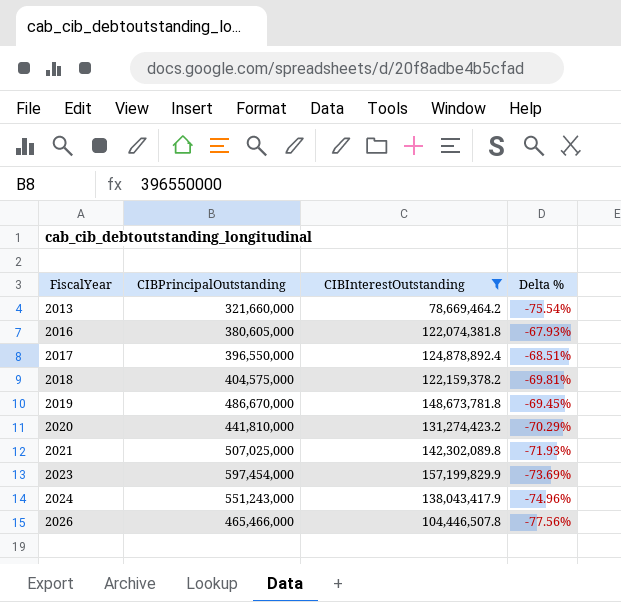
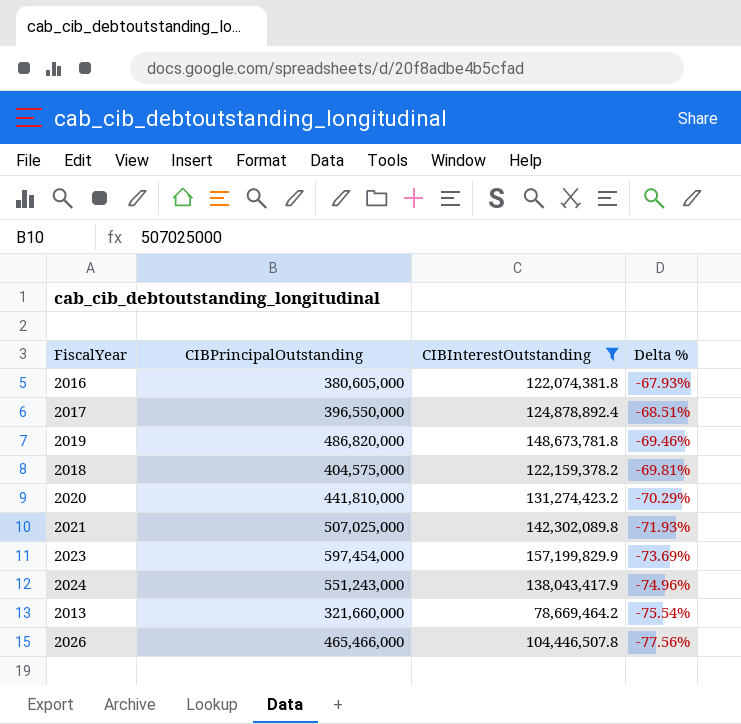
row order: FiscalYear ascending -> Delta % descending
2019 | CIBPrincipalOutstanding: 486,670,000 -> 486,820,000
2019 | Delta %: -69.45% -> -69.46%

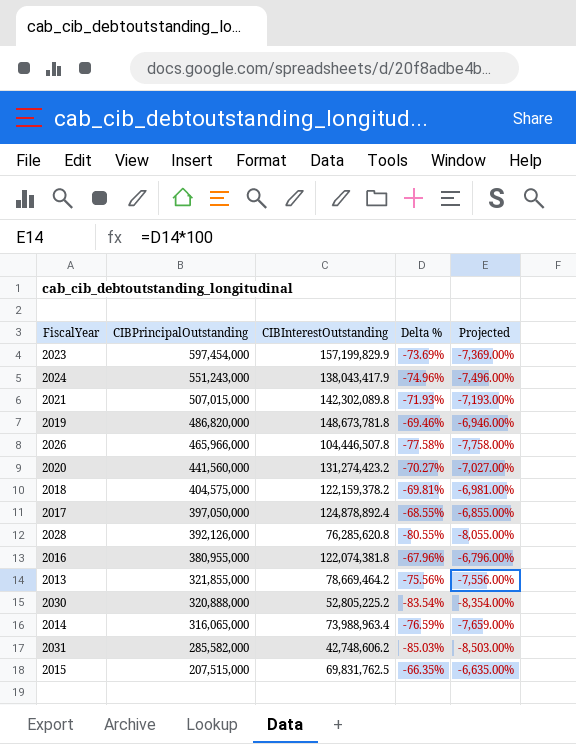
filter: CIBInterestOutstanding >= 78,669,464.2 -> none
row order: Delta % descending -> CIBPrincipalOutstanding descending
column Projected | formula: none -> [Delta %] * 100
2021 | CIBPrincipalOutstanding: 507,025,000 -> 507,015,000
2026 | CIBPrincipalOutstanding: 465,466,000 -> 465,966,000
2026 | Delta %: -77.56% -> -77.58%
2020 | CIBPrincipalOutstanding: 441,810,000 -> 441,560,000
2020 | Delta %: -70.29% -> -70.27%
2017 | CIBPrincipalOutstanding: 396,550,000 -> 397,050,000
2017 | Delta %: -68.51% -> -68.55%
2016 | CIBPrincipalOutstanding: 380,605,000 -> 380,955,000
2016 | Delta %: -67.93% -> -67.96%
2013 | CIBPrincipalOutstanding: 321,660,000 -> 321,855,000
2013 | Delta %: -75.54% -> -75.56%

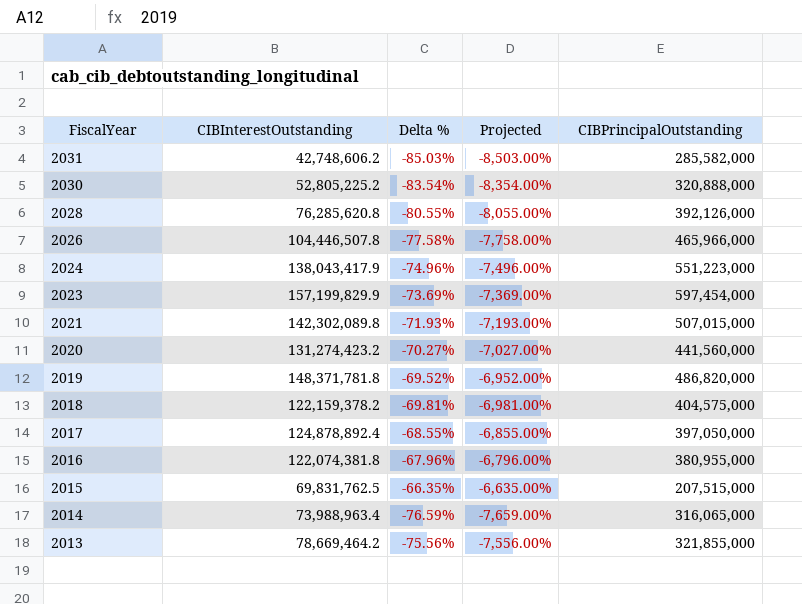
row order: CIBPrincipalOutstanding descending -> FiscalYear descending
column CIBPrincipalOutstanding | position: 2 -> 5
2024 | CIBPrincipalOutstanding: 551,243,000 -> 551,223,000
2019 | CIBInterestOutstanding: 148,673,781.8 -> 148,371,781.8
2019 | Delta %: -69.46% -> -69.52%
2019 | Projected: -6,946.00% -> -6,952.00%

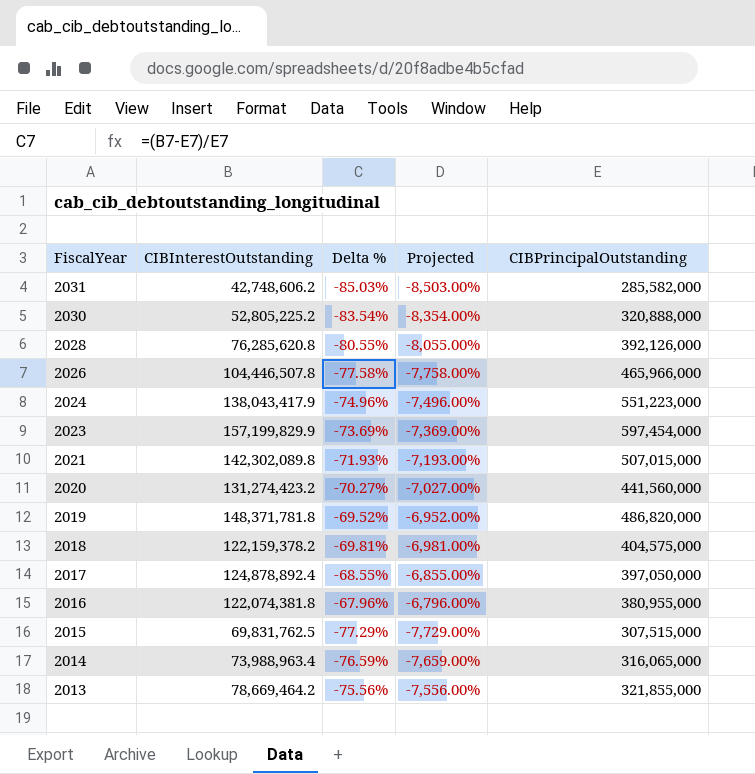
2015 | Delta %: -66.35% -> -77.29%
2015 | Projected: -6,635.00% -> -7,729.00%
2015 | CIBPrincipalOutstanding: 207,515,000 -> 307,515,000

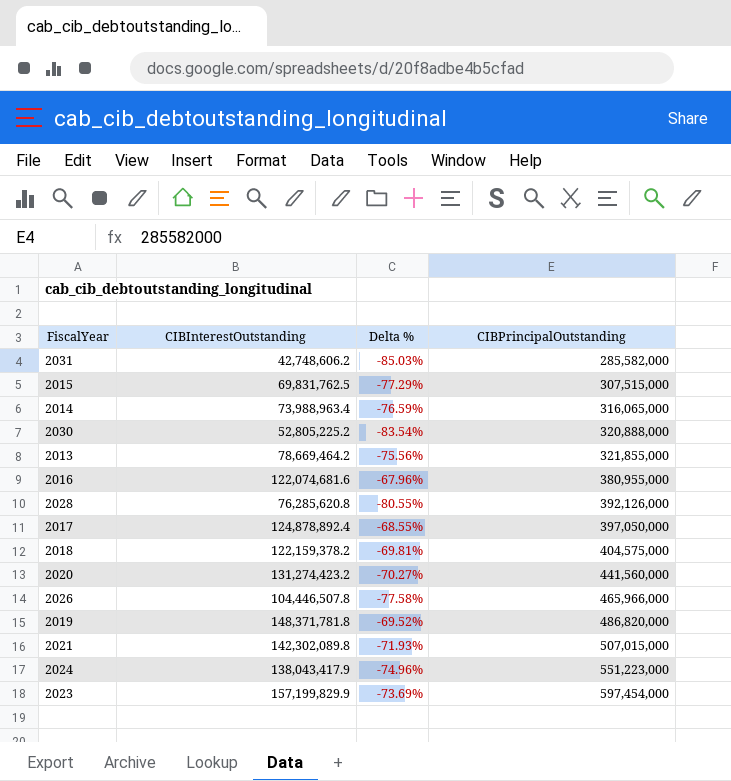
row order: FiscalYear descending -> CIBPrincipalOutstanding ascending
column Projected | formula: [Delta %] * 100 -> none
2016 | CIBInterestOutstanding: 122,074,381.8 -> 122,074,681.6

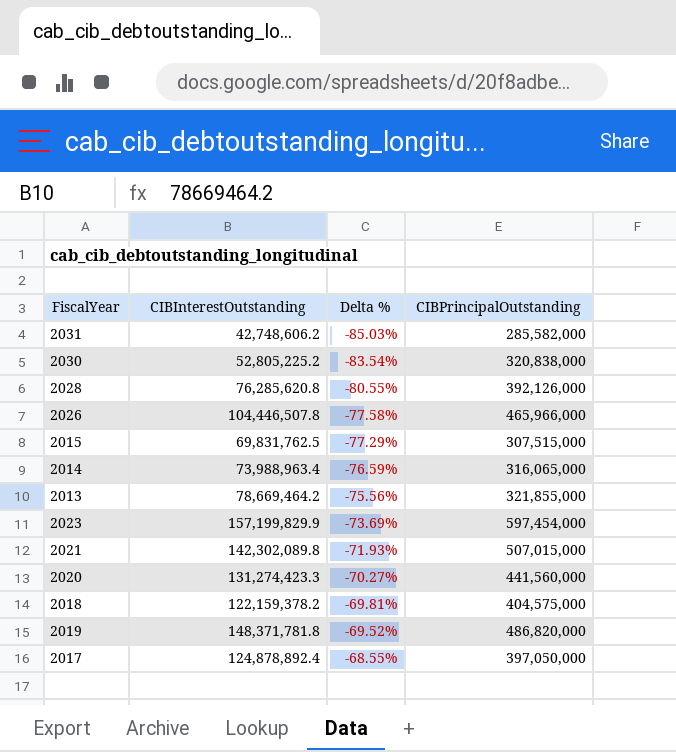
row order: CIBPrincipalOutstanding ascending -> Delta % ascending
row 2016: 122,074,681.6 | -67.96% | 380,955,000 -> none
row 2024: 138,043,417.9 | -74.96% | 551,223,000 -> none
2030 | CIBPrincipalOutstanding: 320,888,000 -> 320,838,000
2020 | CIBInterestOutstanding: 131,274,423.2 -> 131,274,423.3

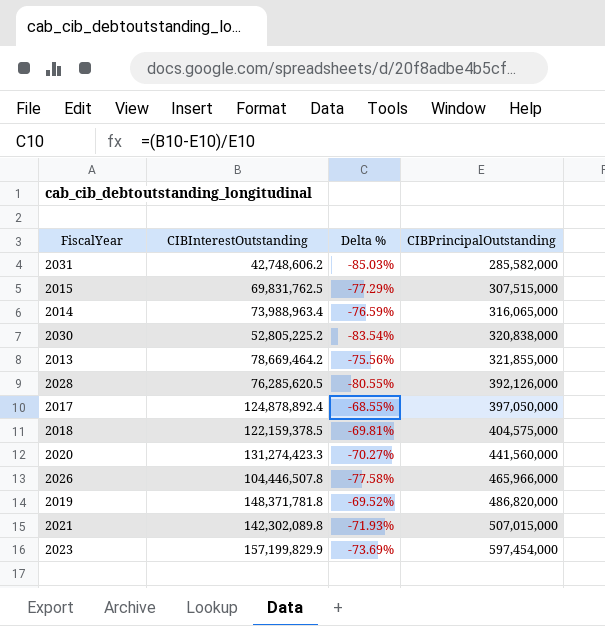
row order: Delta % ascending -> CIBPrincipalOutstanding ascending
2028 | CIBInterestOutstanding: 76,285,620.8 -> 76,285,620.5
2018 | CIBInterestOutstanding: 122,159,378.2 -> 122,159,378.5

